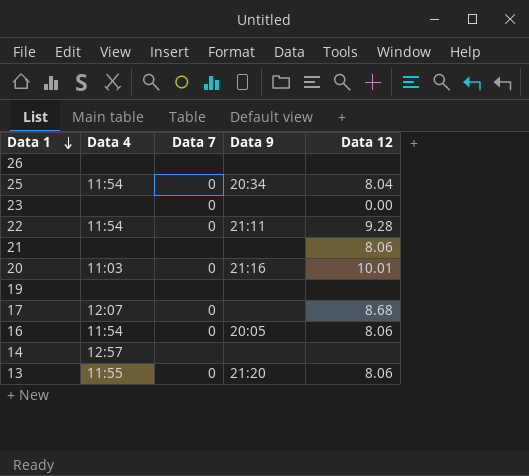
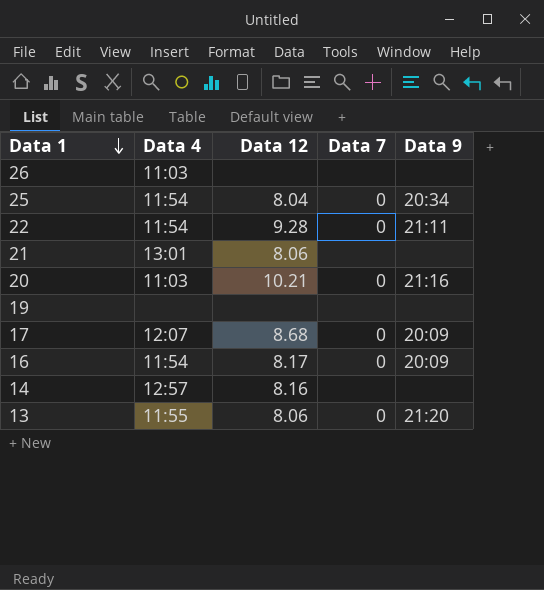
column Data 12 | position: 5 -> 3
row 23: none | 0 | none | 0.00 -> none
26 | Data 4: none -> 11:03
21 | Data 4: none -> 13:01
20 | Data 12: 10.01 -> 10.21
17 | Data 9: none -> 20:09
16 | Data 12: 8.06 -> 8.17
16 | Data 9: 20:05 -> 20:09
14 | Data 12: none -> 8.16

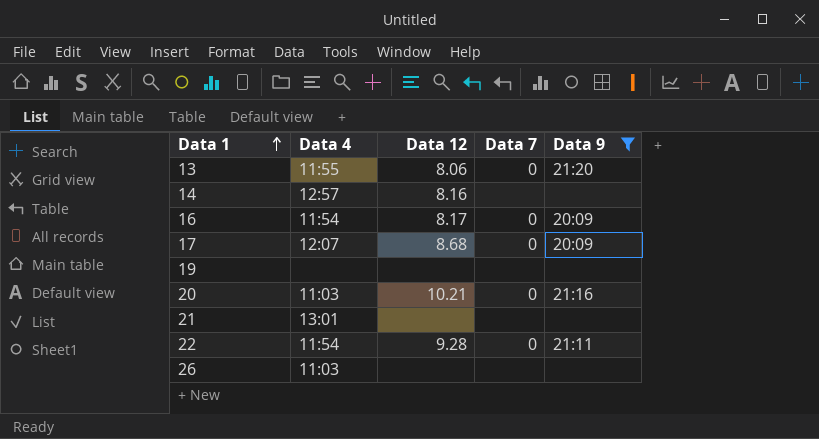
filter: none -> Data 9 != 20:34
row order: Data 1 descending -> Data 1 ascending
21 | Data 12: 8.06 -> none

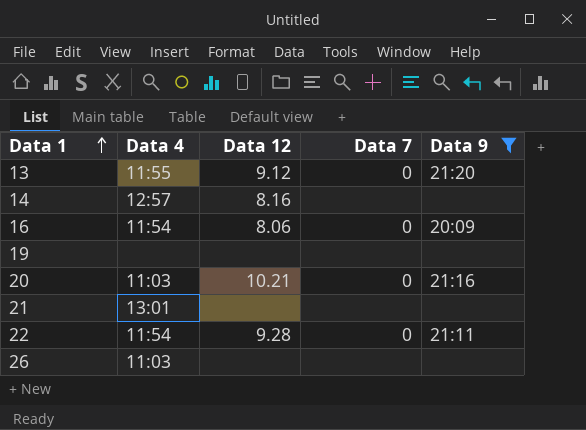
row 17: 12:07 | 8.68 | 0 | 20:09 -> none
13 | Data 12: 8.06 -> 9.12
16 | Data 12: 8.17 -> 8.06

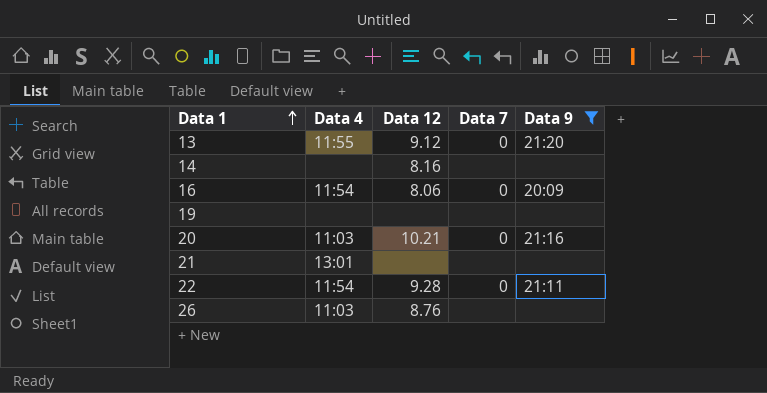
14 | Data 4: 12:57 -> none
26 | Data 12: none -> 8.76

